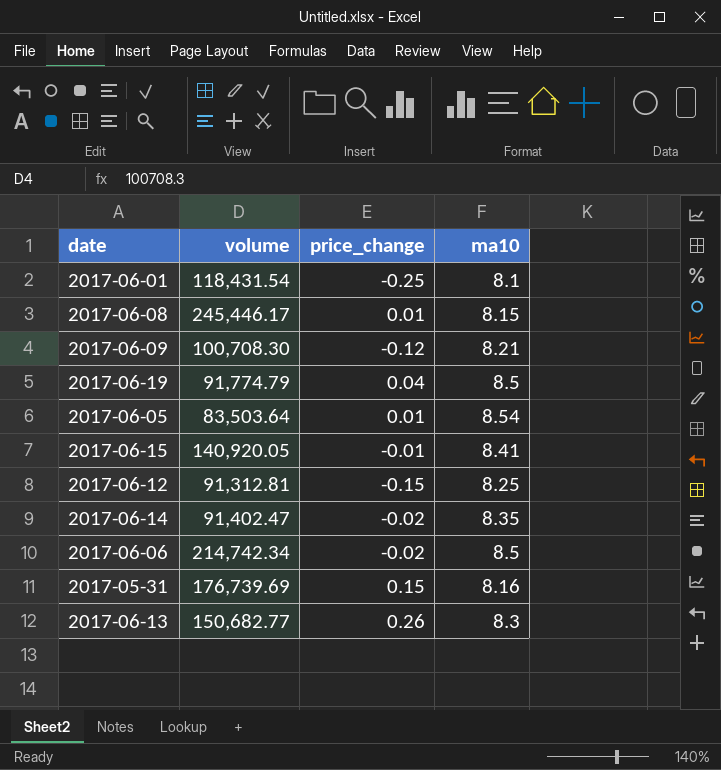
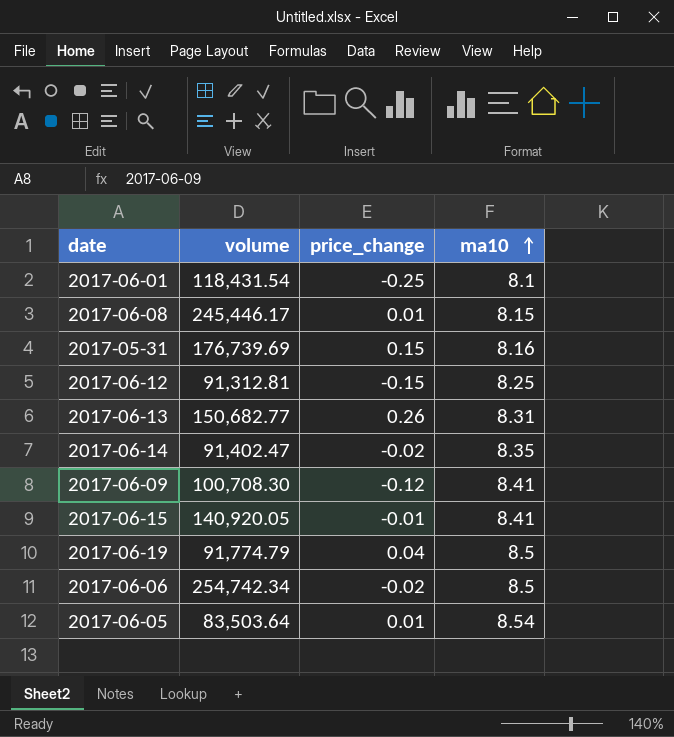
row order: none -> ma10 ascending
2017-06-13 | ma10: 8.3 -> 8.31
2017-06-09 | ma10: 8.21 -> 8.41
2017-06-06 | volume: 214,742.34 -> 254,742.34

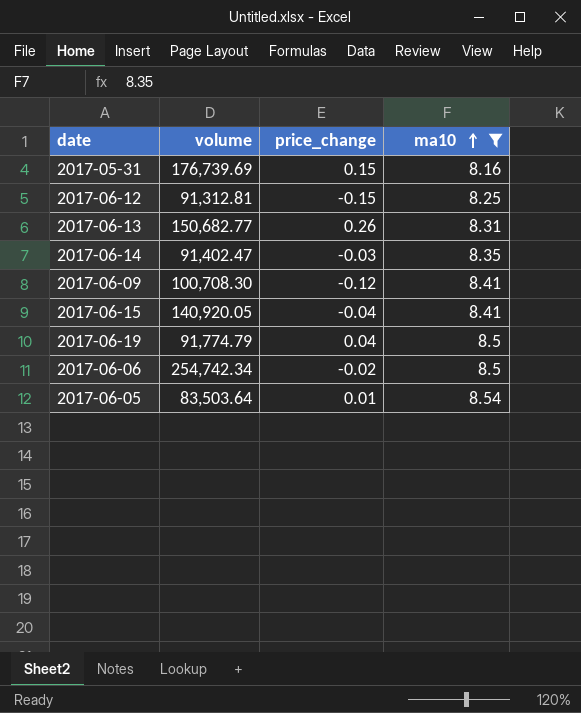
filter: none -> ma10 >= 8.16
2017-06-14 | price_change: -0.02 -> -0.03
2017-06-15 | price_change: -0.01 -> -0.04

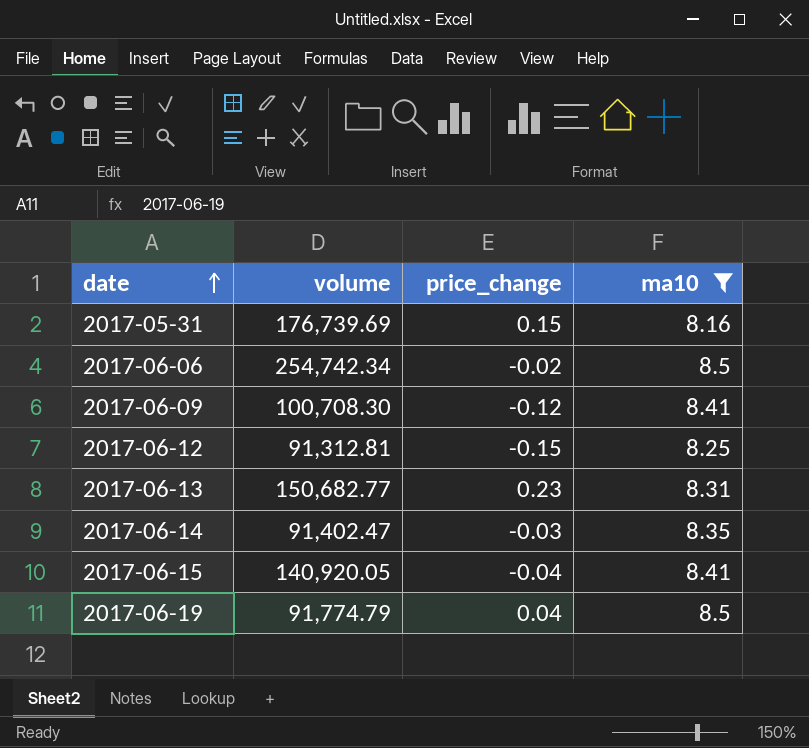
row order: ma10 ascending -> date ascending
row 2017-06-05: 83,503.64 | 0.01 | 8.54 -> none
2017-06-13 | price_change: 0.26 -> 0.23

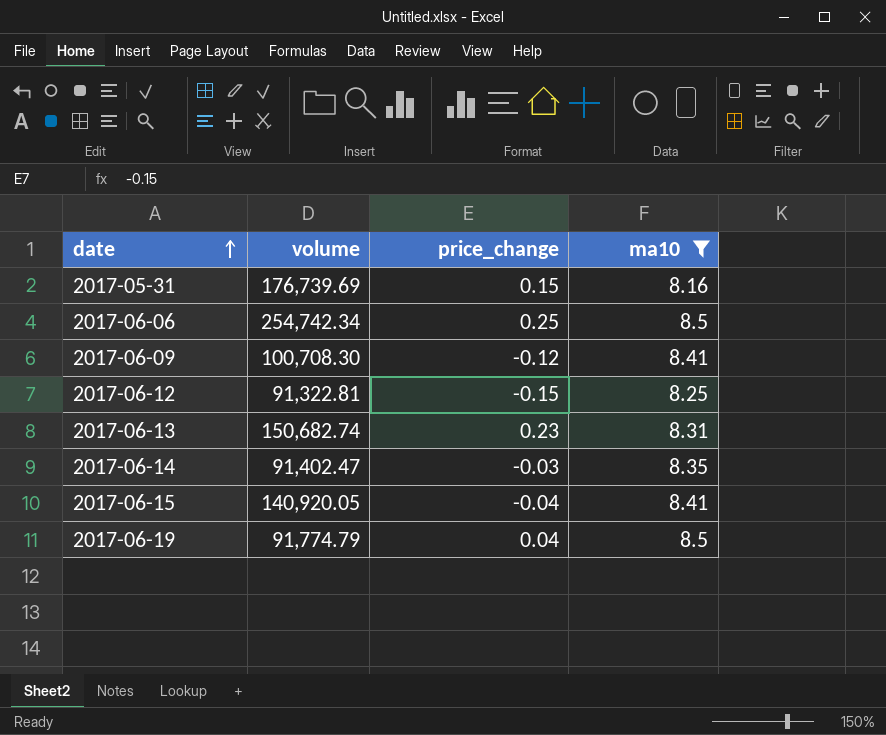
2017-06-06 | price_change: -0.02 -> 0.25
2017-06-12 | volume: 91,312.81 -> 91,322.81
2017-06-13 | volume: 150,682.77 -> 150,682.74

